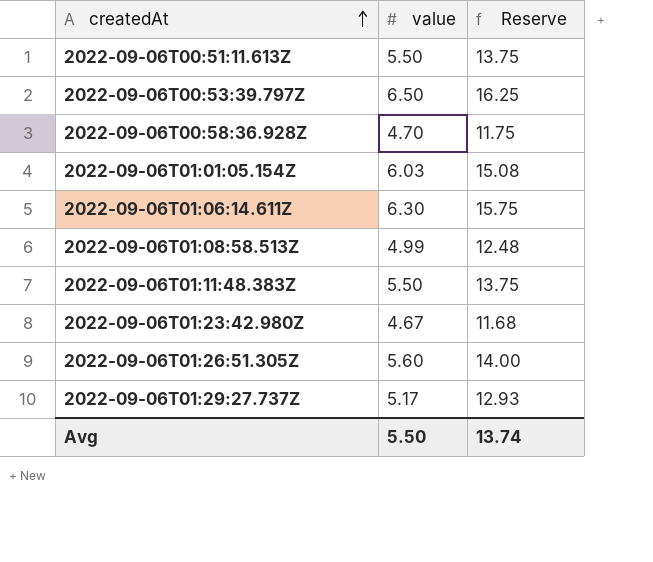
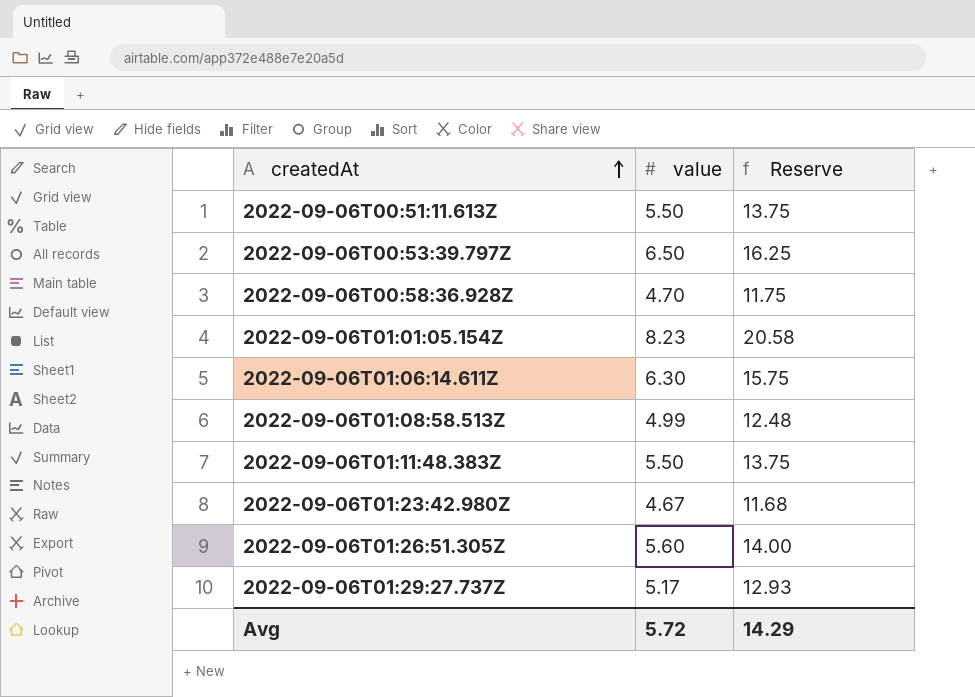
2022-09-06T01:01:05.154Z | value: 6.03 -> 8.23
2022-09-06T01:01:05.154Z | Reserve: 15.08 -> 20.58
Avg | value: 5.50 -> 5.72
Avg | Reserve: 13.74 -> 14.29

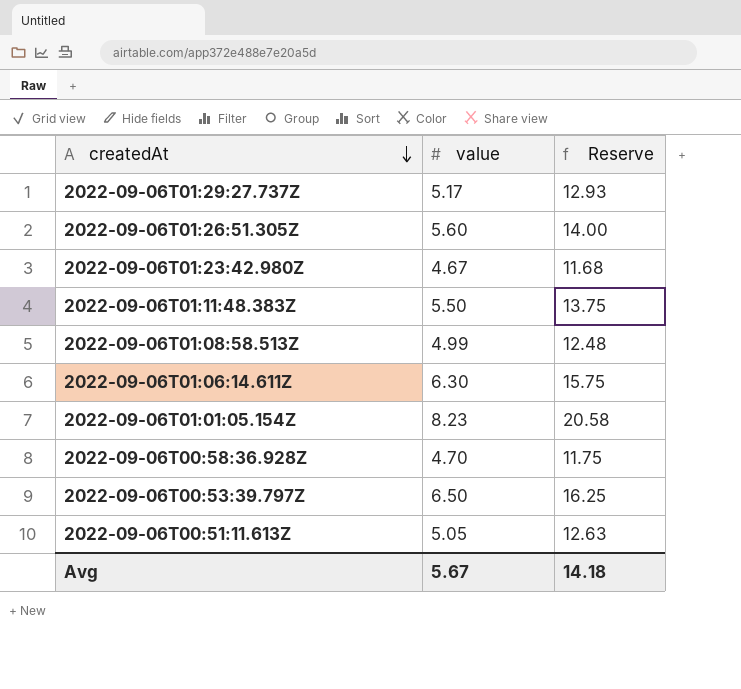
row order: createdAt ascending -> createdAt descending
2022-09-06T00:51:11.613Z | value: 5.50 -> 5.05
2022-09-06T00:51:11.613Z | Reserve: 13.75 -> 12.63
Avg | value: 5.72 -> 5.67
Avg | Reserve: 14.29 -> 14.18

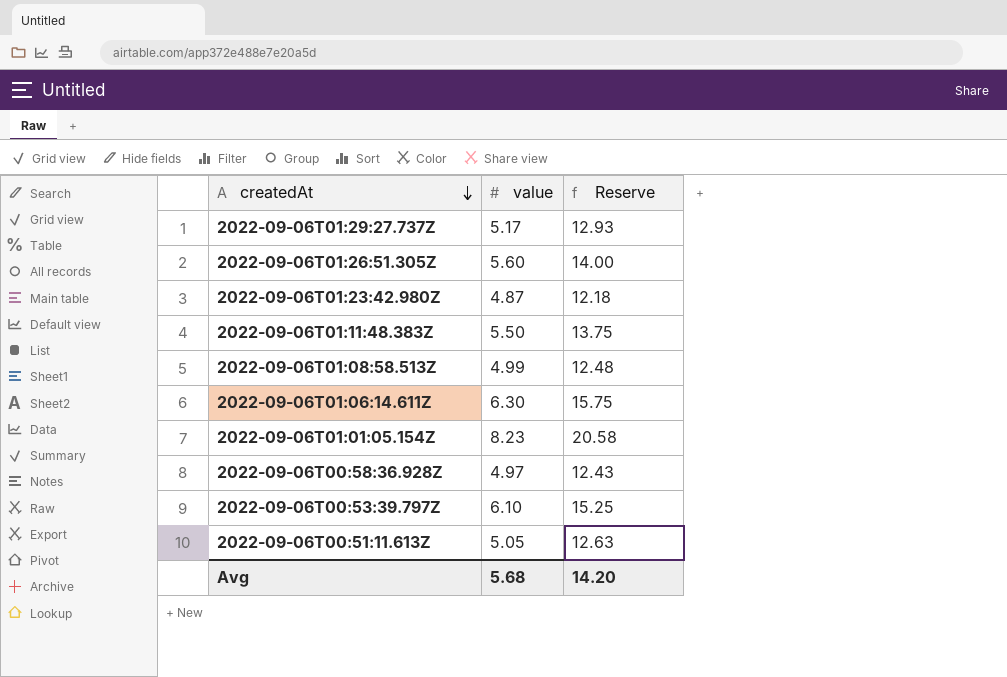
2022-09-06T01:23:42.980Z | value: 4.67 -> 4.87
2022-09-06T01:23:42.980Z | Reserve: 11.68 -> 12.18
2022-09-06T00:58:36.928Z | value: 4.70 -> 4.97
2022-09-06T00:58:36.928Z | Reserve: 11.75 -> 12.43
2022-09-06T00:53:39.797Z | value: 6.50 -> 6.10
2022-09-06T00:53:39.797Z | Reserve: 16.25 -> 15.25
Avg | value: 5.67 -> 5.68
Avg | Reserve: 14.18 -> 14.20

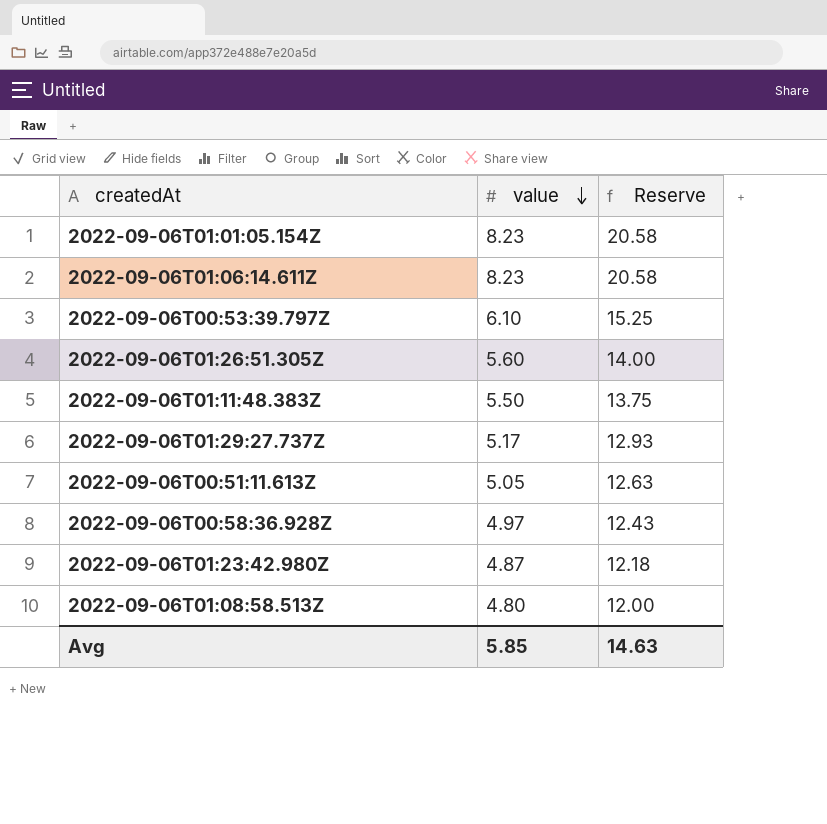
row order: createdAt descending -> value descending
2022-09-06T01:06:14.611Z | value: 6.30 -> 8.23
2022-09-06T01:06:14.611Z | Reserve: 15.75 -> 20.58
2022-09-06T01:08:58.513Z | value: 4.99 -> 4.80
2022-09-06T01:08:58.513Z | Reserve: 12.48 -> 12.00
Avg | value: 5.68 -> 5.85
Avg | Reserve: 14.20 -> 14.63

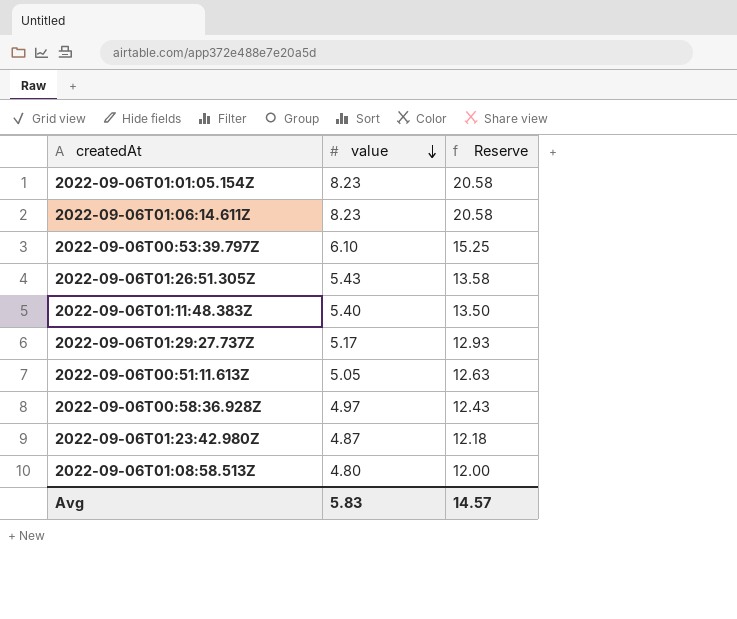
2022-09-06T01:26:51.305Z | value: 5.60 -> 5.43
2022-09-06T01:26:51.305Z | Reserve: 14.00 -> 13.58
2022-09-06T01:11:48.383Z | value: 5.50 -> 5.40
2022-09-06T01:11:48.383Z | Reserve: 13.75 -> 13.50
Avg | value: 5.85 -> 5.83
Avg | Reserve: 14.63 -> 14.57

